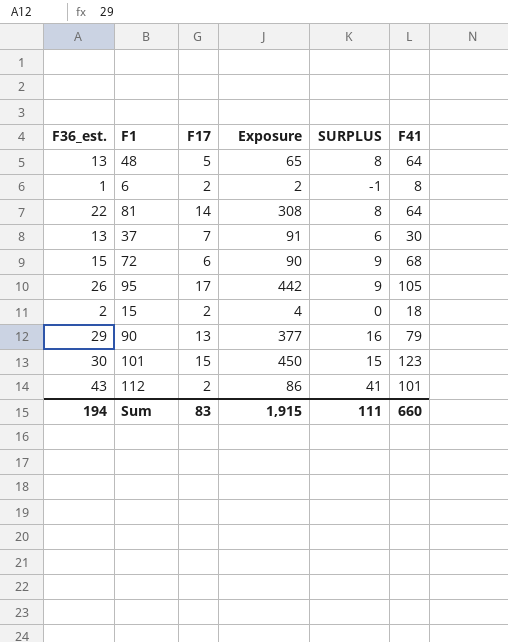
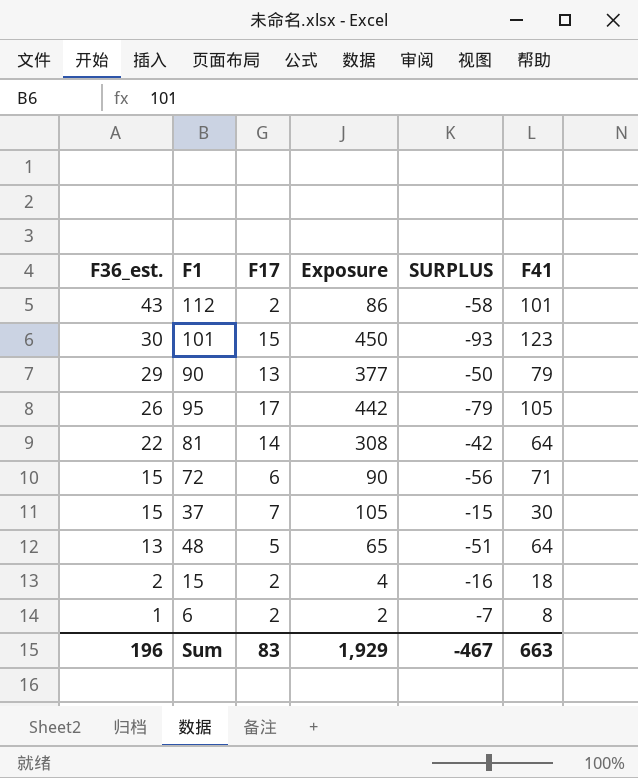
row order: none -> F36_est. descending
column SURPLUS | formula: [F36_est.] - [F17] -> [F36_est.] - [F41]
72 | F41: 68 -> 71
37 | F36_est.: 13 -> 15
37 | Exposure: 91 -> 105
Sum | F36_est.: 194 -> 196
Sum | Exposure: 1,915 -> 1,929
Sum | SURPLUS: 111 -> -467
Sum | F41: 660 -> 663

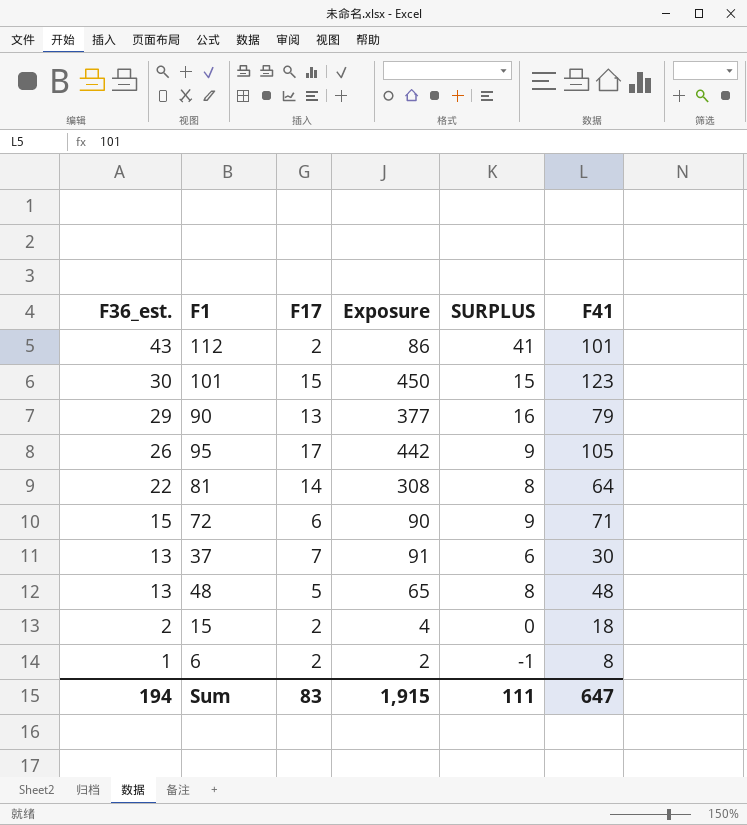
column SURPLUS | formula: [F36_est.] - [F41] -> [F36_est.] - [F17]
37 | F36_est.: 15 -> 13
37 | Exposure: 105 -> 91
48 | F41: 64 -> 48
Sum | F36_est.: 196 -> 194
Sum | Exposure: 1,929 -> 1,915
Sum | SURPLUS: -467 -> 111
Sum | F41: 663 -> 647

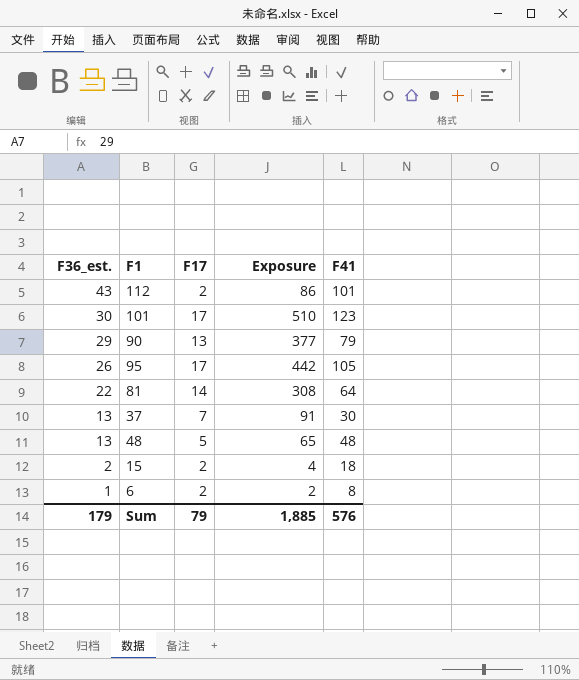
column SURPLUS | formula: [F36_est.] - [F17] -> none
row 72: 15 | 6 | 90 | 9 | 71 -> none
101 | F17: 15 -> 17
101 | Exposure: 450 -> 510
Sum | F36_est.: 194 -> 179
Sum | F17: 83 -> 79
Sum | Exposure: 1,915 -> 1,885
Sum | F41: 647 -> 576

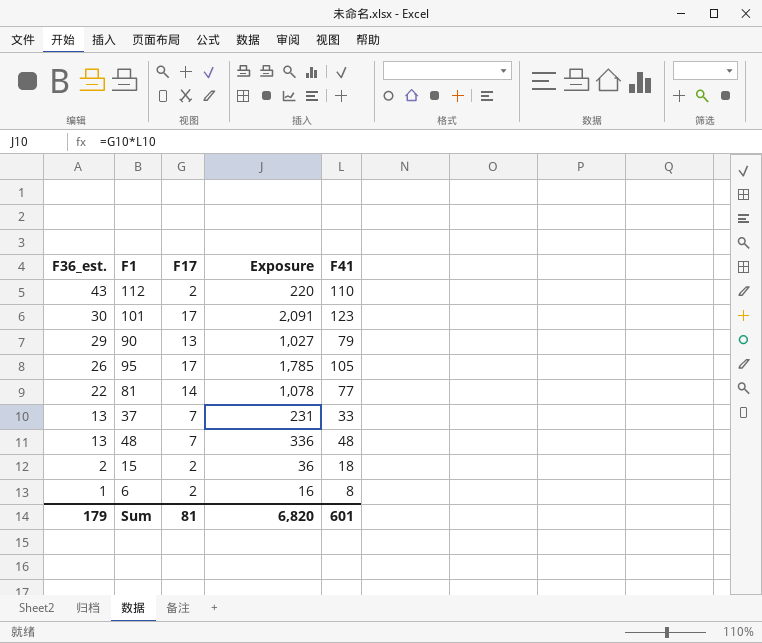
column Exposure | formula: [F36_est.] * [F17] -> [F17] * [F41]
112 | F41: 101 -> 110
81 | F41: 64 -> 77
37 | F41: 30 -> 33
48 | F17: 5 -> 7
Sum | F17: 79 -> 81
Sum | Exposure: 1,885 -> 6,820
Sum | F41: 576 -> 601

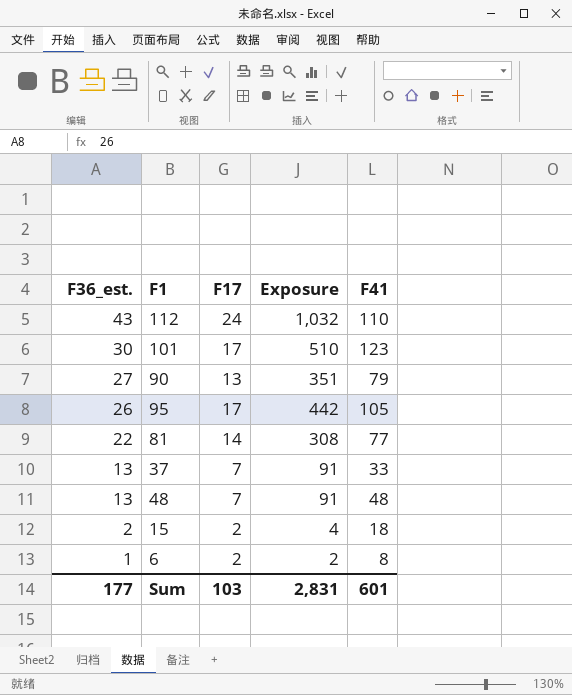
column Exposure | formula: [F17] * [F41] -> [F36_est.] * [F17]
112 | F17: 2 -> 24
90 | F36_est.: 29 -> 27
Sum | F36_est.: 179 -> 177
Sum | F17: 81 -> 103
Sum | Exposure: 6,820 -> 2,831

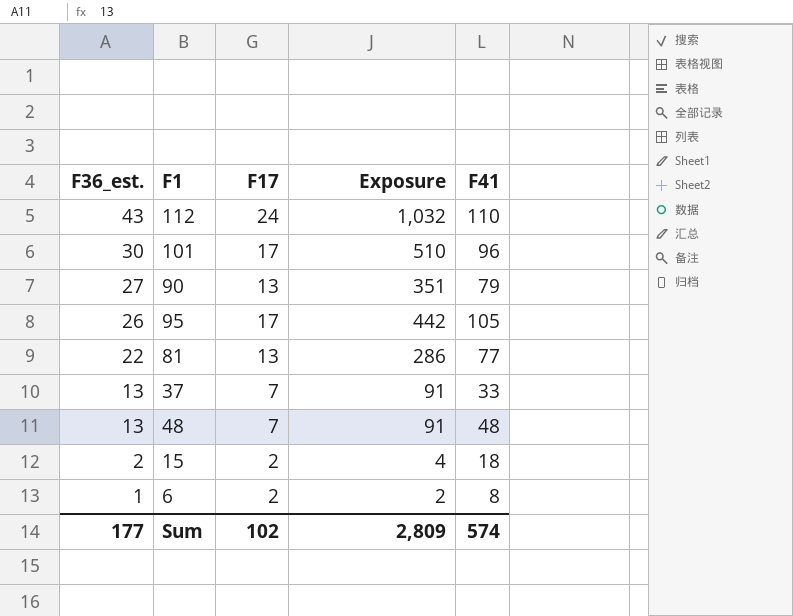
101 | F41: 123 -> 96
81 | F17: 14 -> 13
81 | Exposure: 308 -> 286
Sum | F17: 103 -> 102
Sum | Exposure: 2,831 -> 2,809
Sum | F41: 601 -> 574

